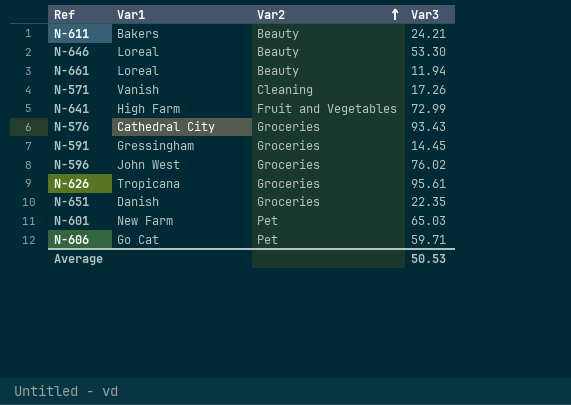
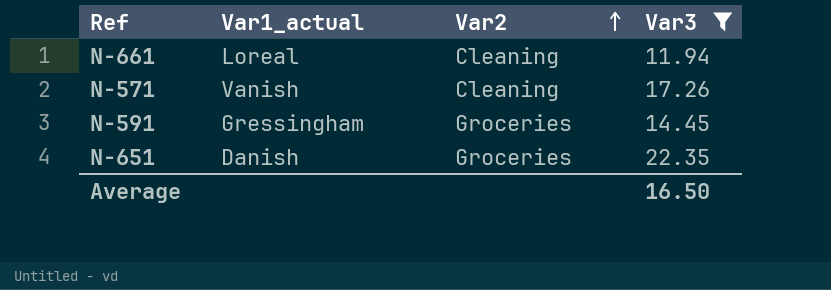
filter: none -> Var3 <= 22.35
column name: Var1 -> Var1_actual
N-661 | Var2: Beauty -> Cleaning
Average | Var3: 50.53 -> 16.50

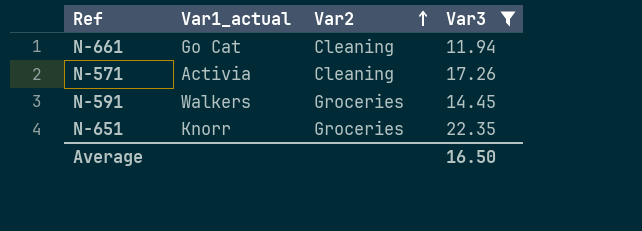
N-661 | Var1_actual: Loreal -> Go Cat
N-571 | Var1_actual: Vanish -> Activia
N-591 | Var1_actual: Gressingham -> Walkers
N-651 | Var1_actual: Danish -> Knorr

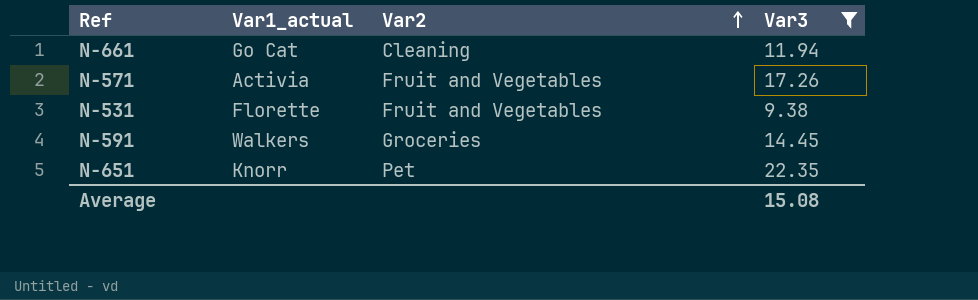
N-571 | Var2: Cleaning -> Fruit and Vegetables
row N-531: none -> Florette | Fruit and Vegetables | 9.38
N-651 | Var2: Groceries -> Pet
Average | Var3: 16.50 -> 15.08

